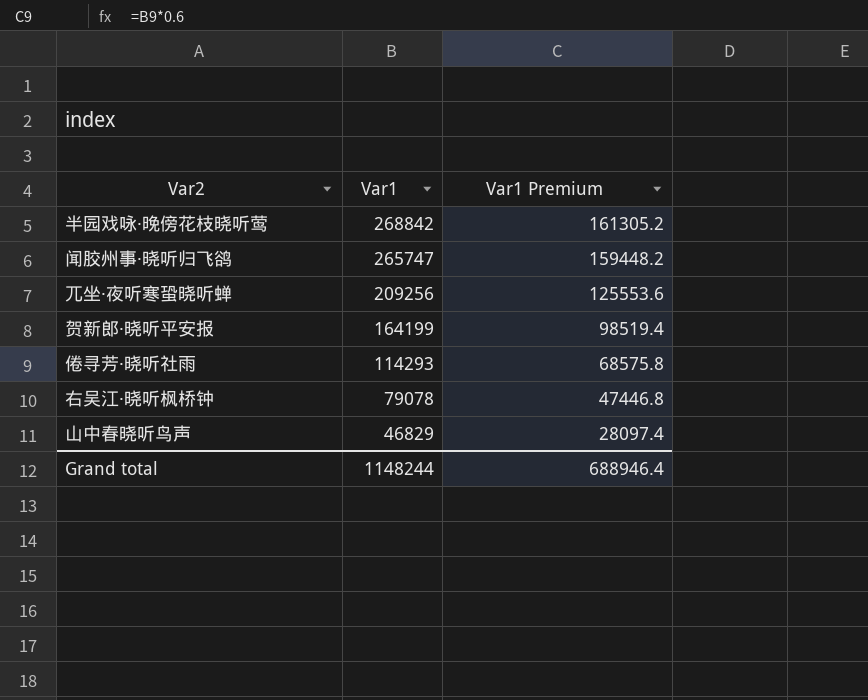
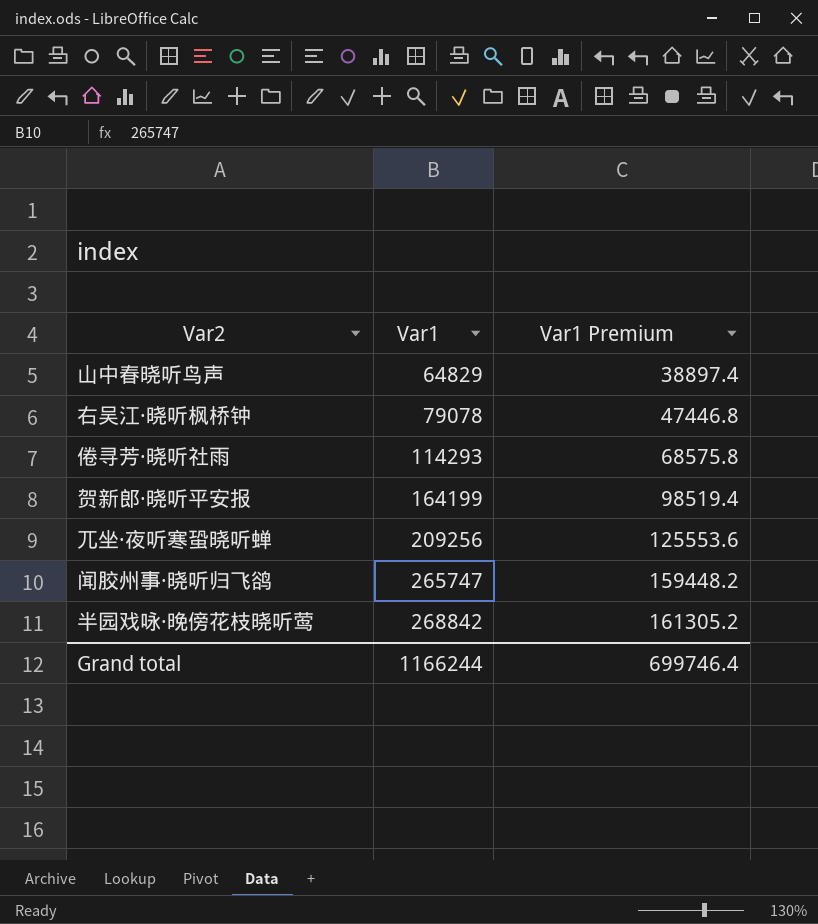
row order: Var1 descending -> Var1 ascending
山中春晓听鸟声 | Var1: 46829 -> 64829
山中春晓听鸟声 | Var1 Premium: 28097.4 -> 38897.4
Grand total | Var1: 1148244 -> 1166244
Grand total | Var1 Premium: 688946.4 -> 699746.4

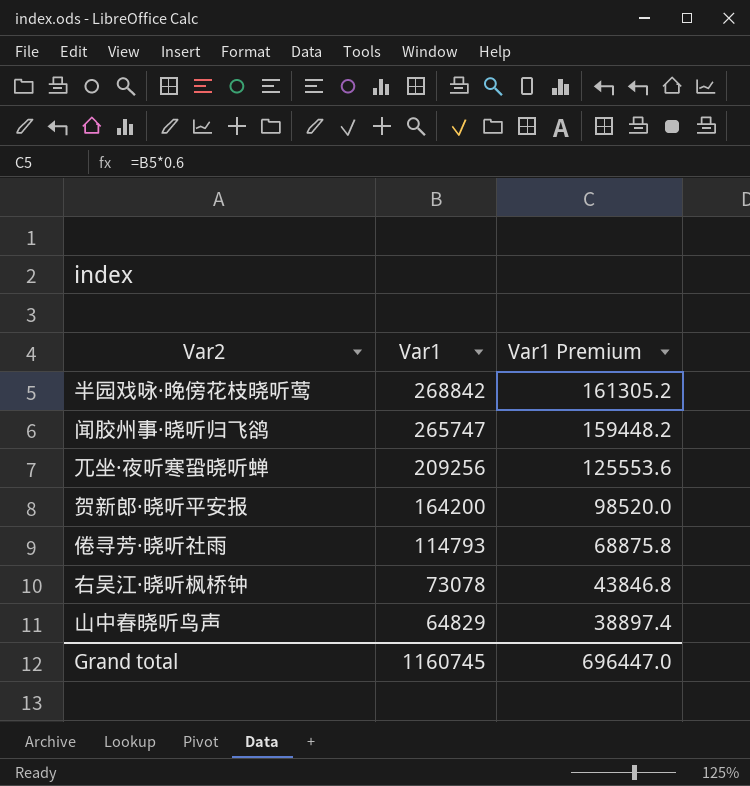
row order: Var1 ascending -> Var1 descending
贺新郎·晓听平安报 | Var1: 164199 -> 164200
贺新郎·晓听平安报 | Var1 Premium: 98519.4 -> 98520.0
倦寻芳·晓听社雨 | Var1: 114293 -> 114793
倦寻芳·晓听社雨 | Var1 Premium: 68575.8 -> 68875.8
右吴江·晓听枫桥钟 | Var1: 79078 -> 73078
右吴江·晓听枫桥钟 | Var1 Premium: 47446.8 -> 43846.8
Grand total | Var1: 1166244 -> 1160745
Grand total | Var1 Premium: 699746.4 -> 696447.0

